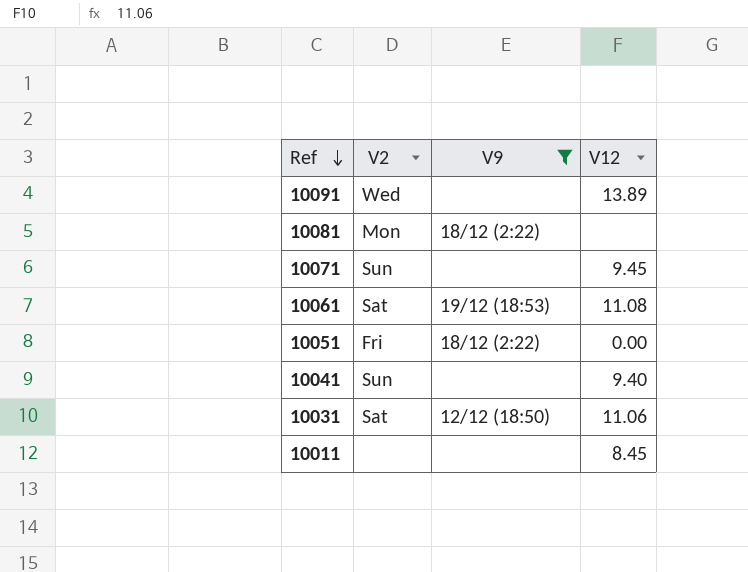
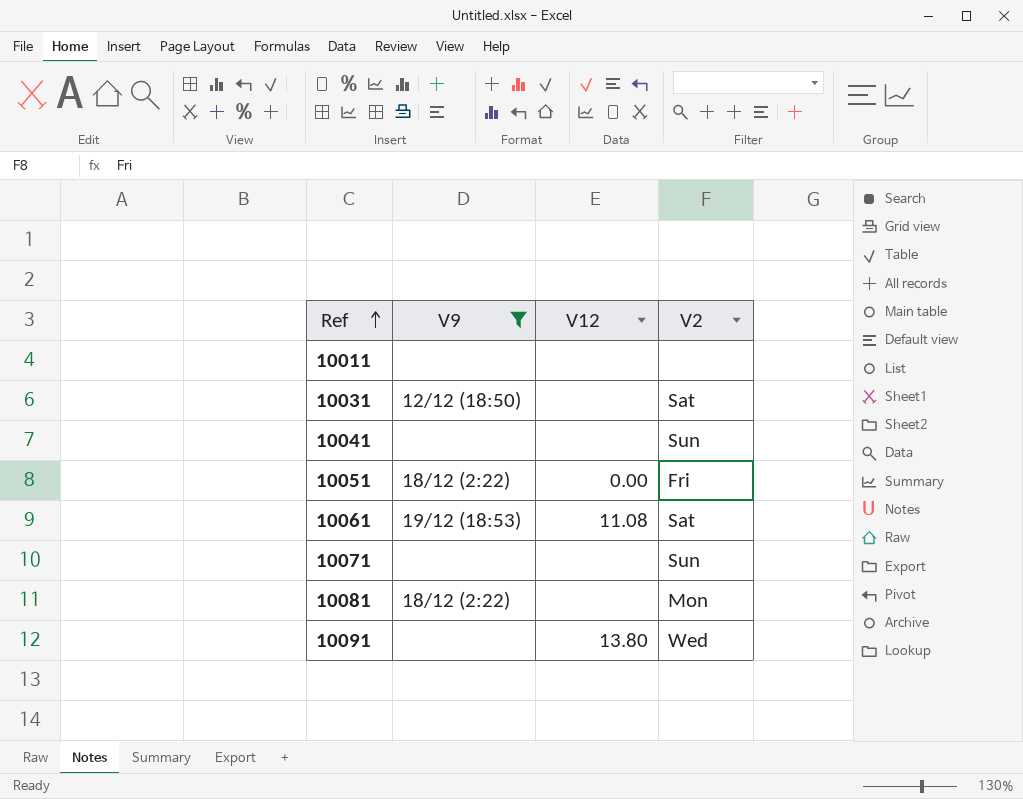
row order: Ref descending -> Ref ascending
column V2 | position: 2 -> 4
10011 | V12: 8.45 -> none
10031 | V12: 11.06 -> none
10041 | V12: 9.40 -> none
10071 | V12: 9.45 -> none
10091 | V12: 13.89 -> 13.80

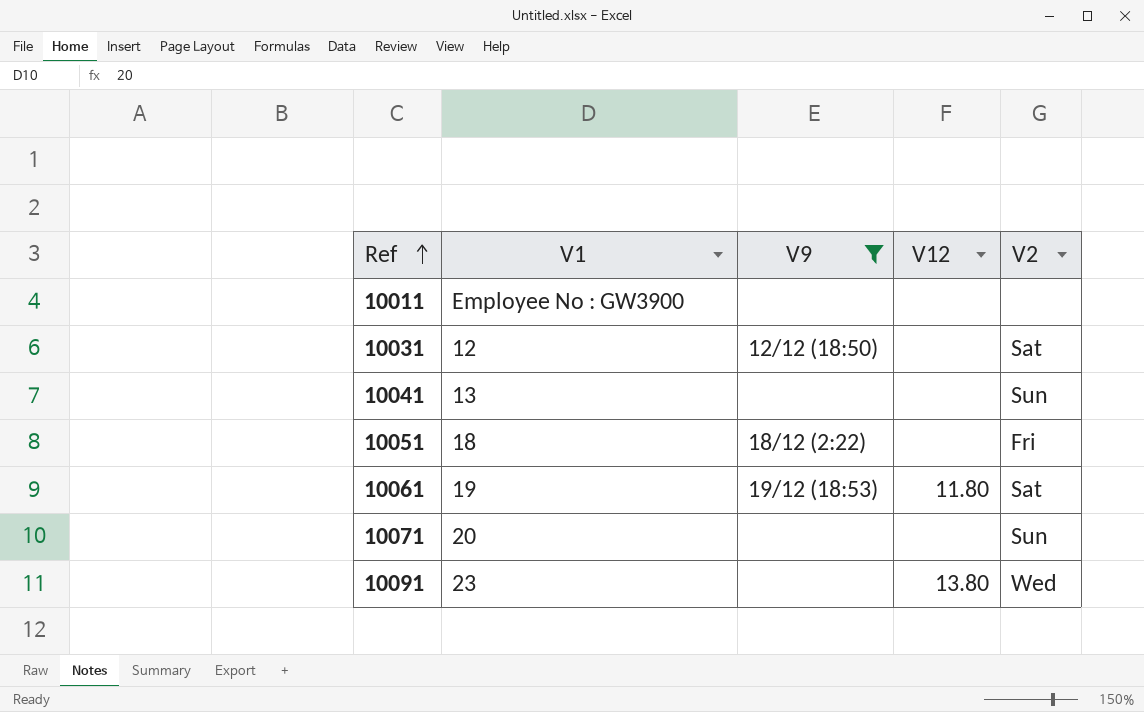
column V1 | position: none -> 2
row 10081: 18/12 (2:22) | none | Mon -> none
10051 | V12: 0.00 -> none
10061 | V12: 11.08 -> 11.80

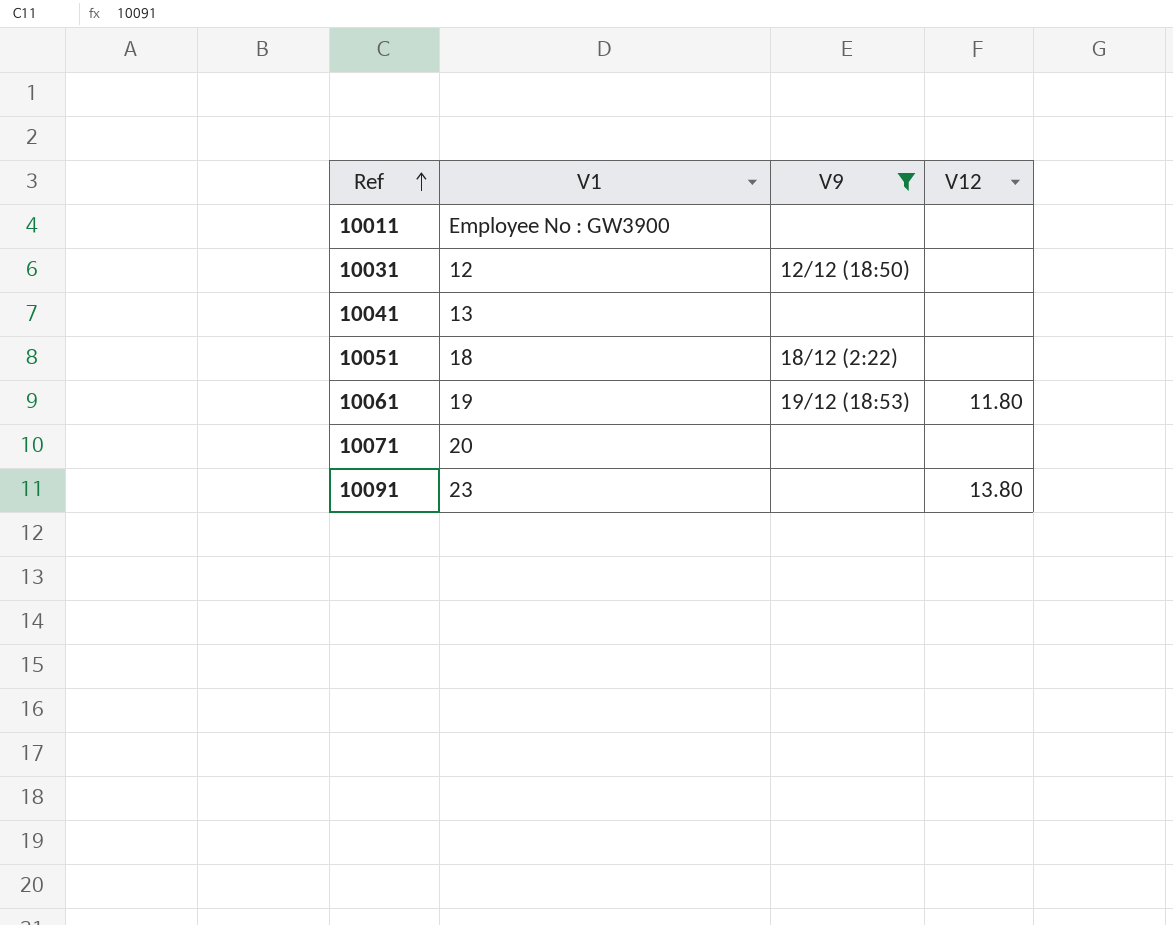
column V2 | position: 5 -> none

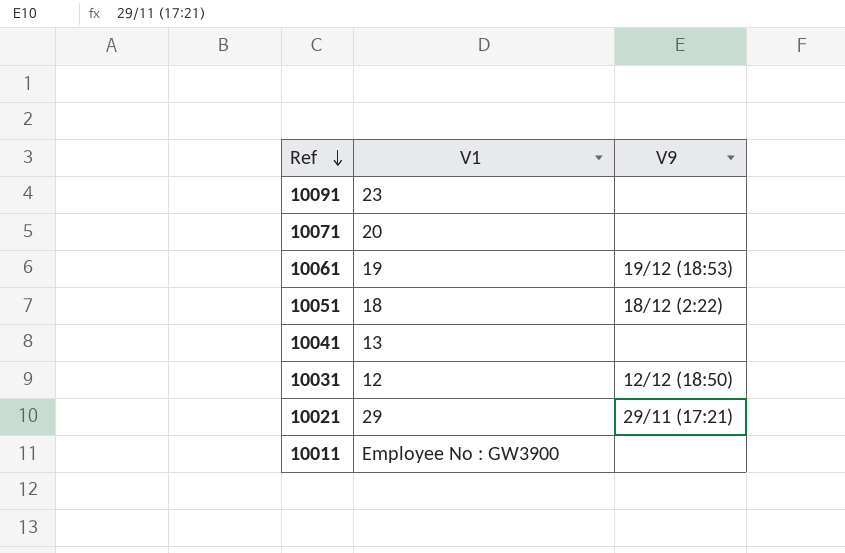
filter: V9 != 29/11 (17:21) -> none
row order: Ref ascending -> Ref descending
column V12 | position: 4 -> none

